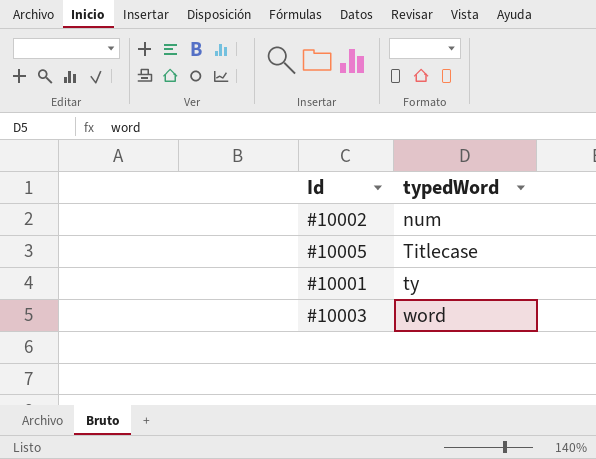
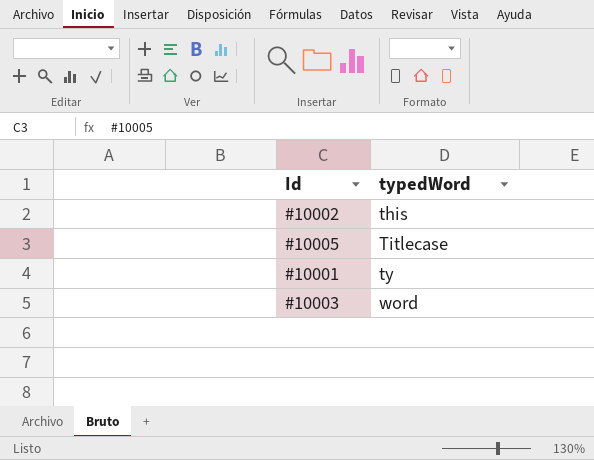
#10002 | typedWord: num -> this

